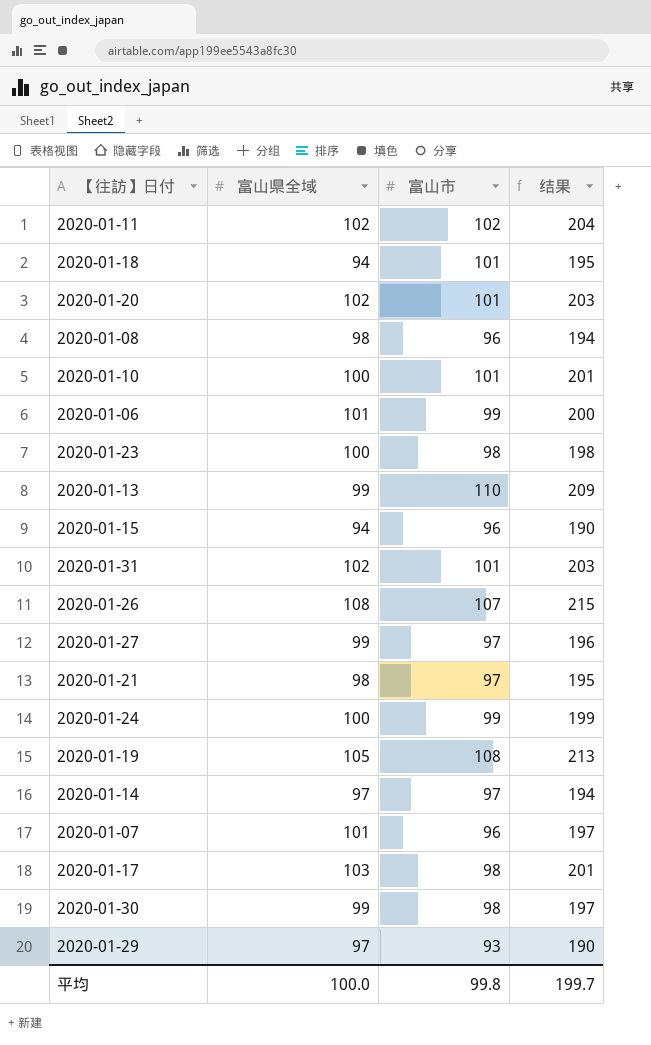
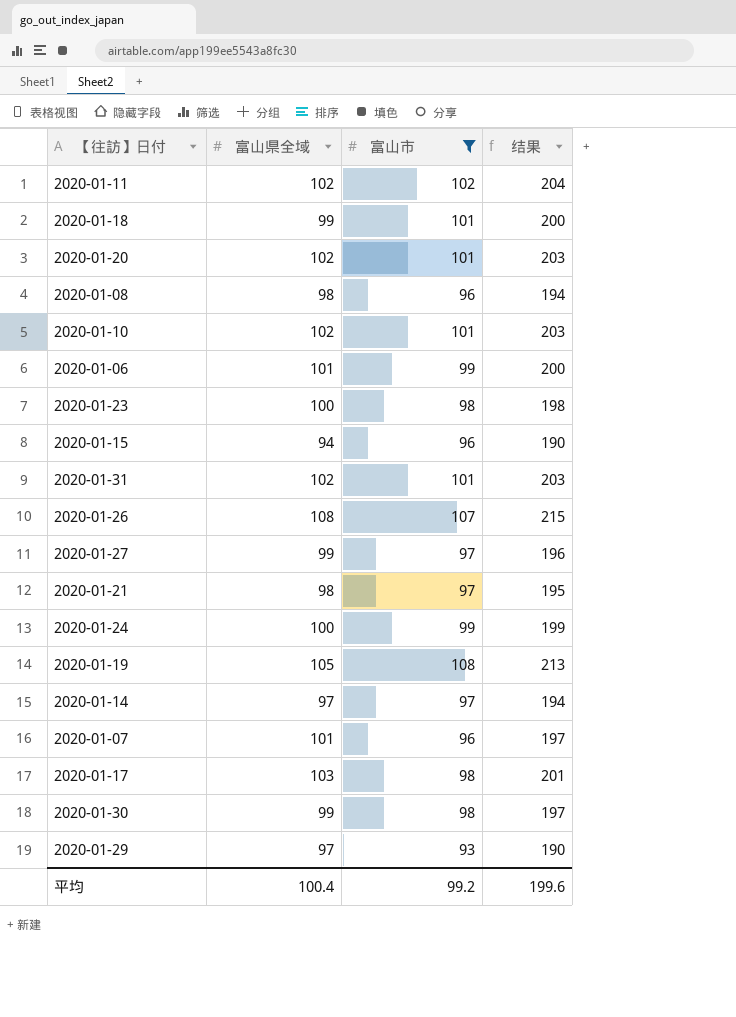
filter: none -> 富山市 != 110
2020-01-18 | 富山県全域: 94 -> 99
2020-01-18 | 结果: 195 -> 200
2020-01-10 | 富山県全域: 100 -> 102
2020-01-10 | 结果: 201 -> 203
平均 | 富山県全域: 100.0 -> 100.4
平均 | 富山市: 99.8 -> 99.2
平均 | 结果: 199.7 -> 199.6

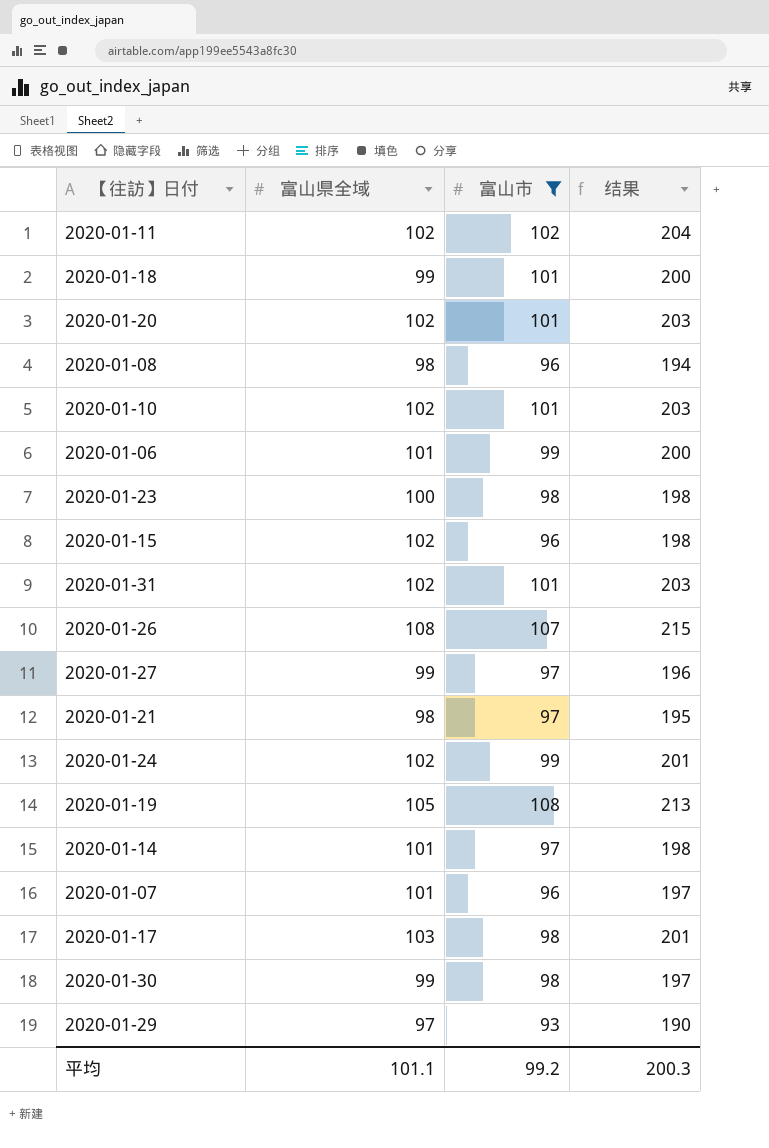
2020-01-15 | 富山県全域: 94 -> 102
2020-01-15 | 结果: 190 -> 198
2020-01-24 | 富山県全域: 100 -> 102
2020-01-24 | 结果: 199 -> 201
2020-01-14 | 富山県全域: 97 -> 101
2020-01-14 | 结果: 194 -> 198
平均 | 富山県全域: 100.4 -> 101.1
平均 | 结果: 199.6 -> 200.3

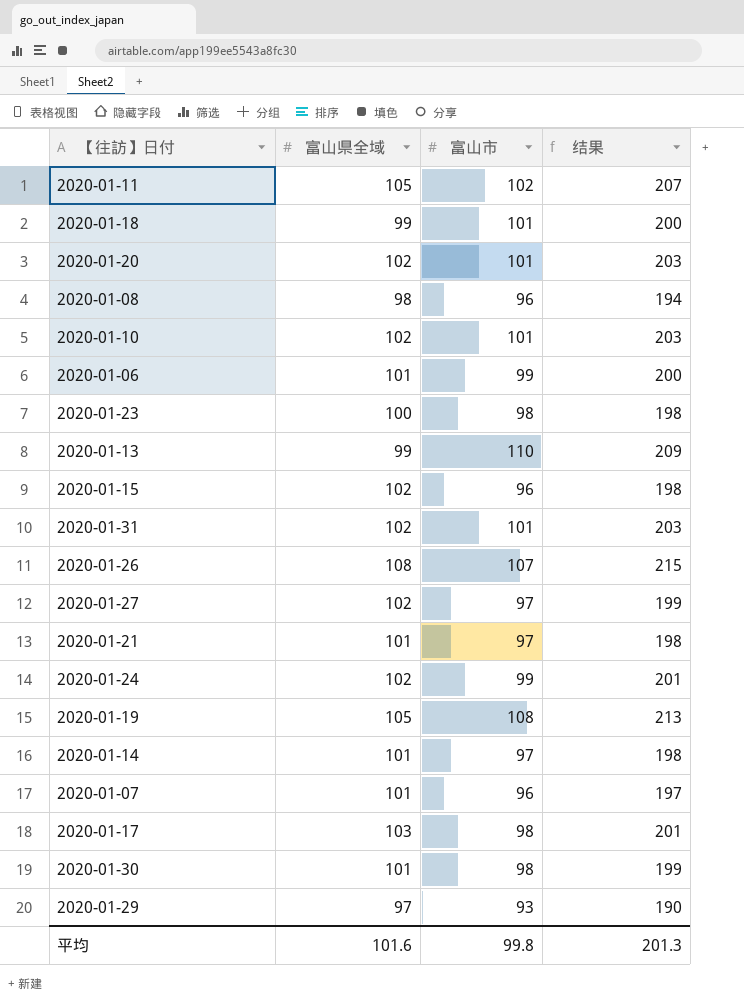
filter: 富山市 != 110 -> none
2020-01-11 | 富山県全域: 102 -> 105
2020-01-11 | 结果: 204 -> 207
2020-01-27 | 富山県全域: 99 -> 102
2020-01-27 | 结果: 196 -> 199
2020-01-21 | 富山県全域: 98 -> 101
2020-01-21 | 结果: 195 -> 198
2020-01-30 | 富山県全域: 99 -> 101
2020-01-30 | 结果: 197 -> 199
平均 | 富山県全域: 101.1 -> 101.6
平均 | 富山市: 99.2 -> 99.8
平均 | 结果: 200.3 -> 201.3

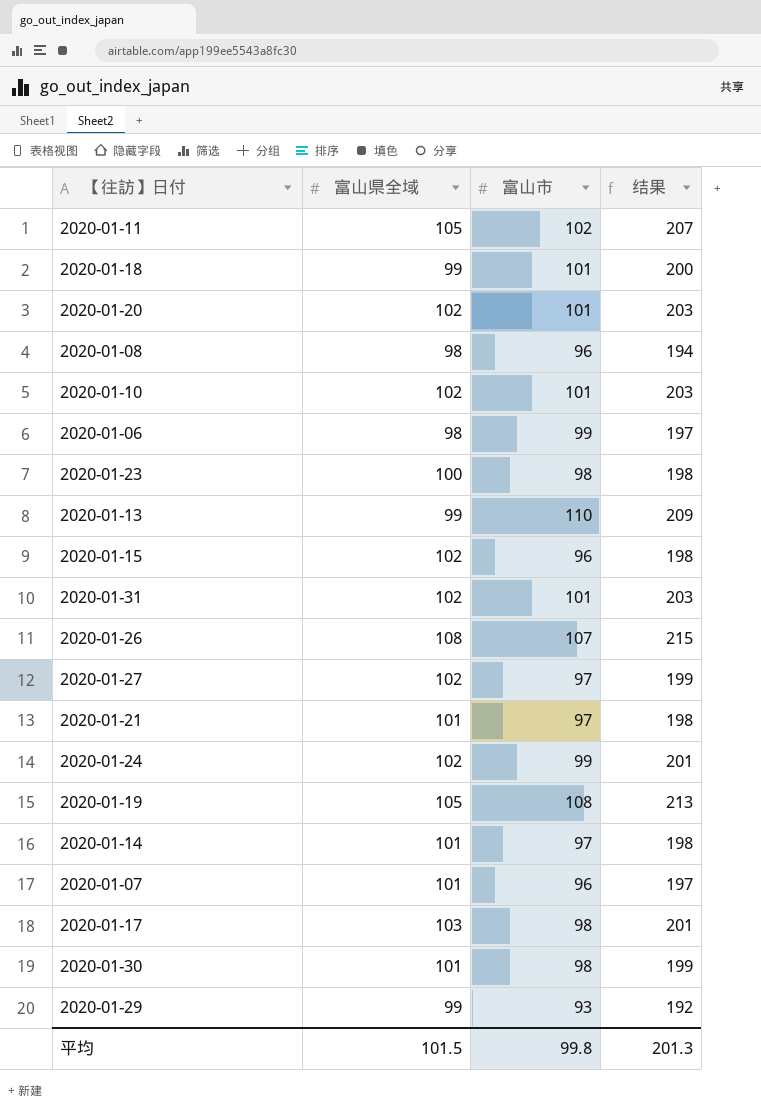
2020-01-06 | 富山県全域: 101 -> 98
2020-01-06 | 结果: 200 -> 197
2020-01-29 | 富山県全域: 97 -> 99
2020-01-29 | 结果: 190 -> 192
平均 | 富山県全域: 101.6 -> 101.5

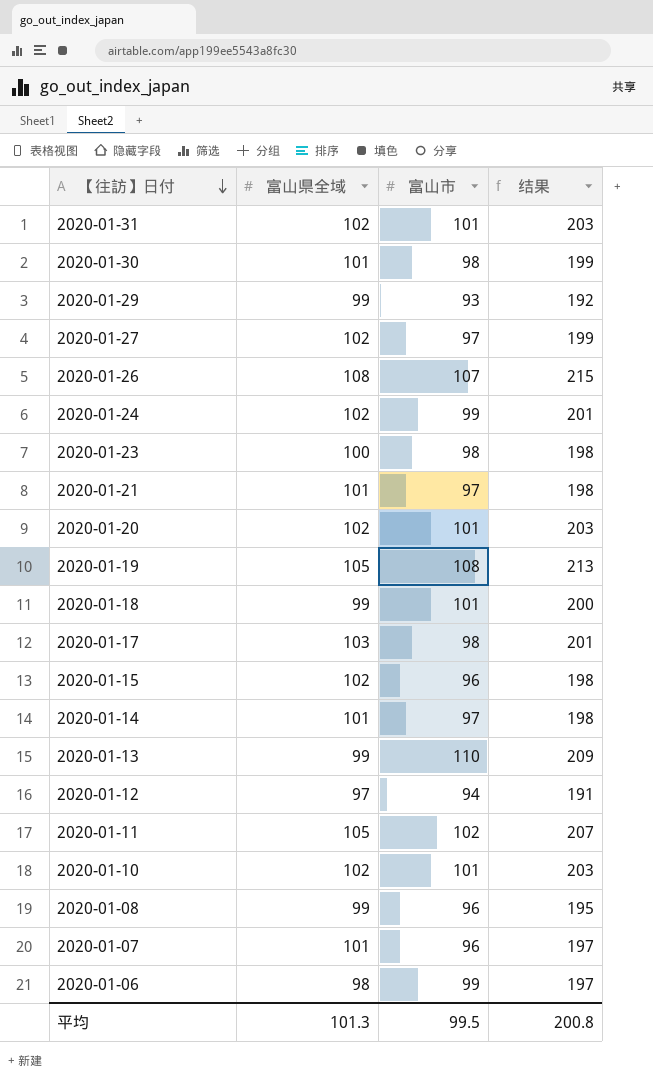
row order: none -> 【往訪】日付 descending
row 2020-01-12: none -> 97 | 94 | 191
2020-01-08 | 富山県全域: 98 -> 99
2020-01-08 | 结果: 194 -> 195
平均 | 富山県全域: 101.5 -> 101.3
平均 | 富山市: 99.8 -> 99.5
平均 | 结果: 201.3 -> 200.8

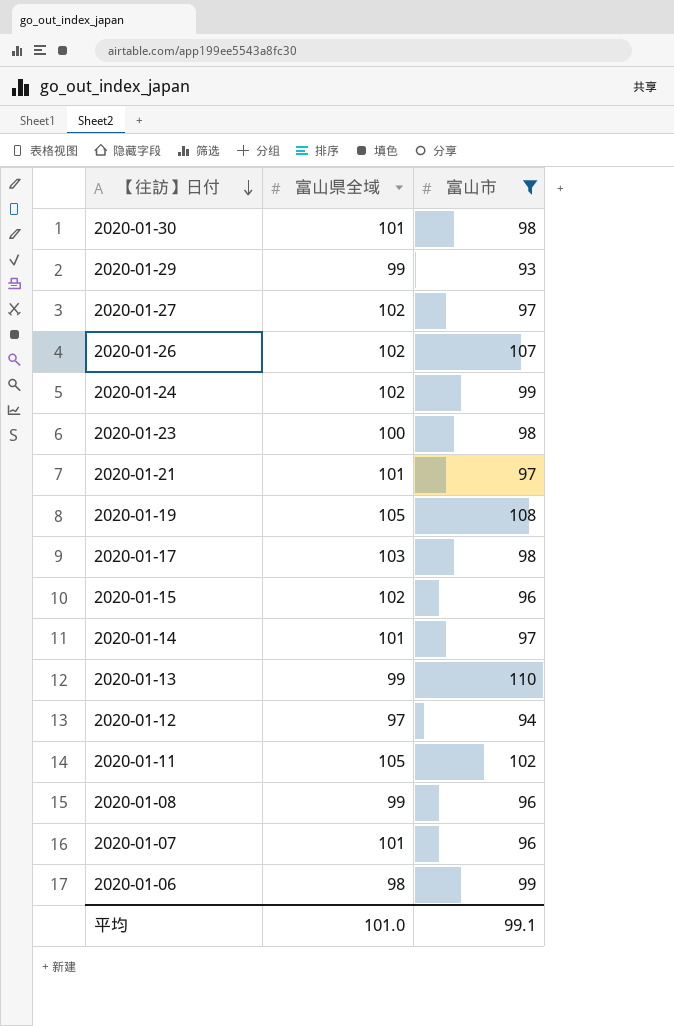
filter: none -> 富山市 != 101
column 结果 | formula: [富山県全域] + [富山市] -> none
2020-01-26 | 富山県全域: 108 -> 102
平均 | 富山県全域: 101.3 -> 101.0
平均 | 富山市: 99.5 -> 99.1

